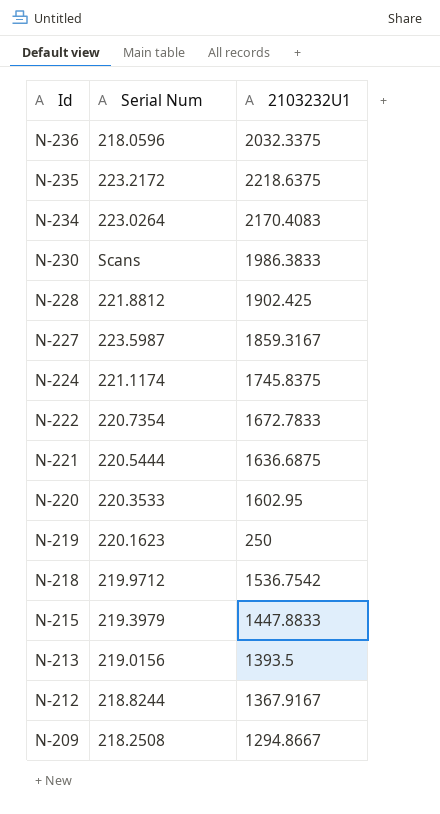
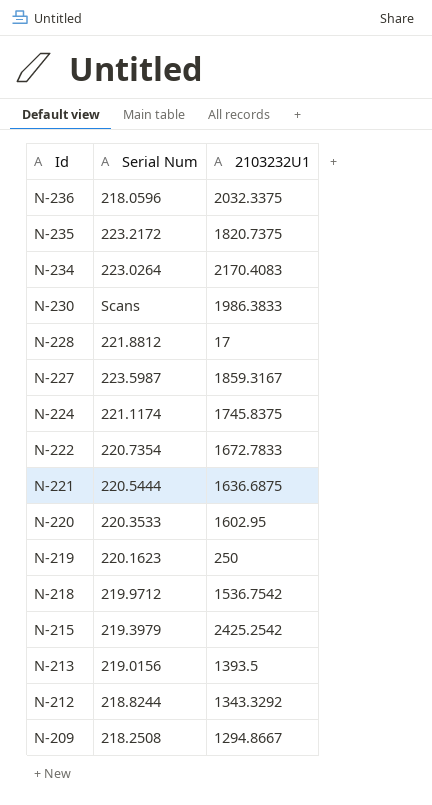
N-235 | 2103232U1: 2218.6375 -> 1820.7375
N-228 | 2103232U1: 1902.425 -> 17
N-215 | 2103232U1: 1447.8833 -> 2425.2542
N-212 | 2103232U1: 1367.9167 -> 1343.3292

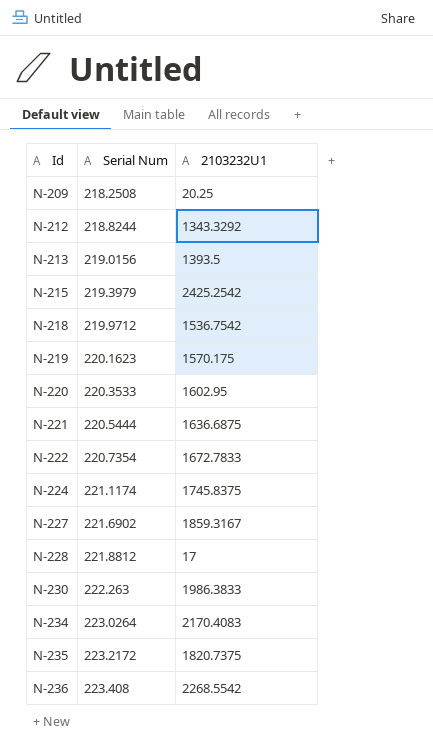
row order: Id descending -> Id ascending
N-209 | 2103232U1: 1294.8667 -> 20.25
N-219 | 2103232U1: 250 -> 1570.175
N-227 | Serial Num: 223.5987 -> 221.6902
N-230 | Serial Num: Scans -> 222.263
N-236 | Serial Num: 218.0596 -> 223.408
N-236 | 2103232U1: 2032.3375 -> 2268.5542

